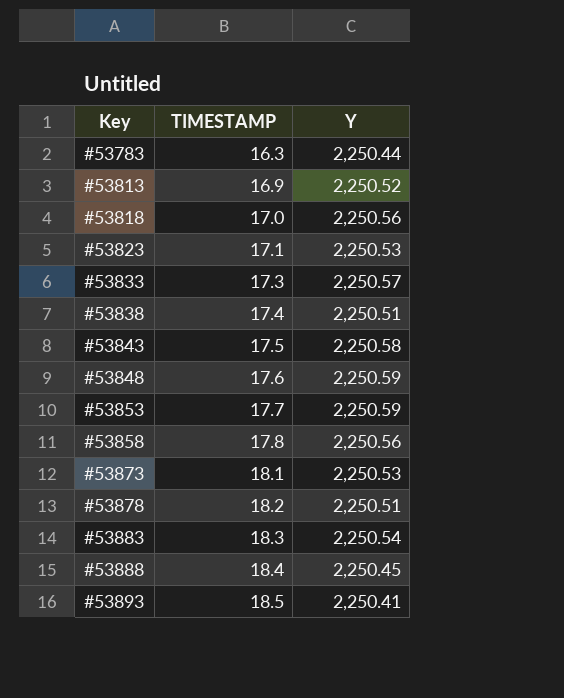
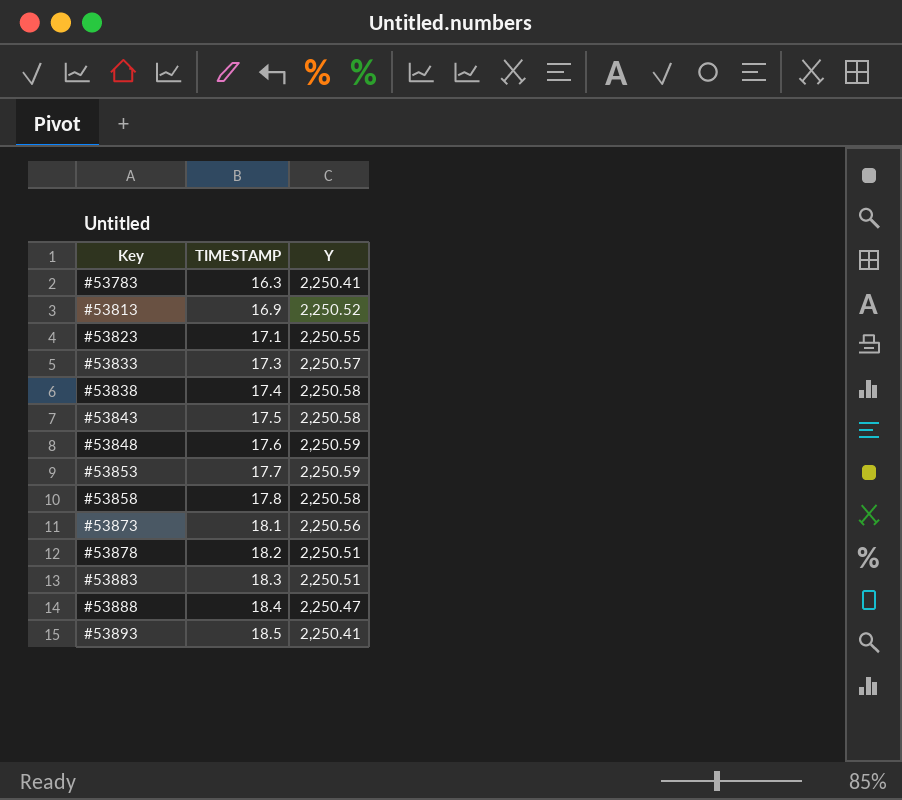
row #53818: 17.0 | 2,250.56 -> none
#53783 | Y: 2,250.44 -> 2,250.41
#53823 | Y: 2,250.53 -> 2,250.55
#53838 | Y: 2,250.51 -> 2,250.58
#53858 | Y: 2,250.56 -> 2,250.58
#53873 | Y: 2,250.53 -> 2,250.56
#53883 | Y: 2,250.54 -> 2,250.51
#53888 | Y: 2,250.45 -> 2,250.47

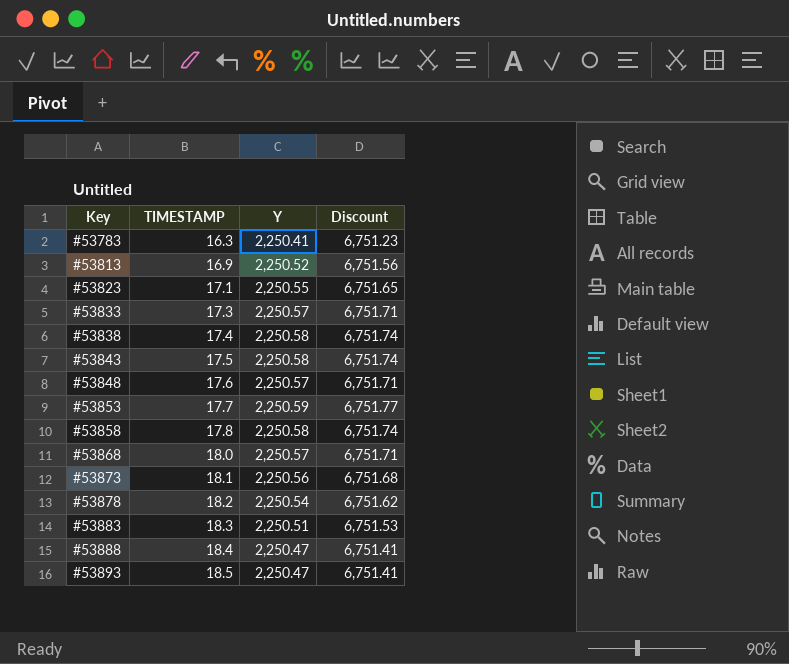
column Discount | formula: none -> [Y] * 3
#53848 | Y: 2,250.59 -> 2,250.57
row #53868: none -> 18.0 | 2,250.57 | 6,751.71
#53878 | Y: 2,250.51 -> 2,250.54
#53893 | Y: 2,250.41 -> 2,250.47

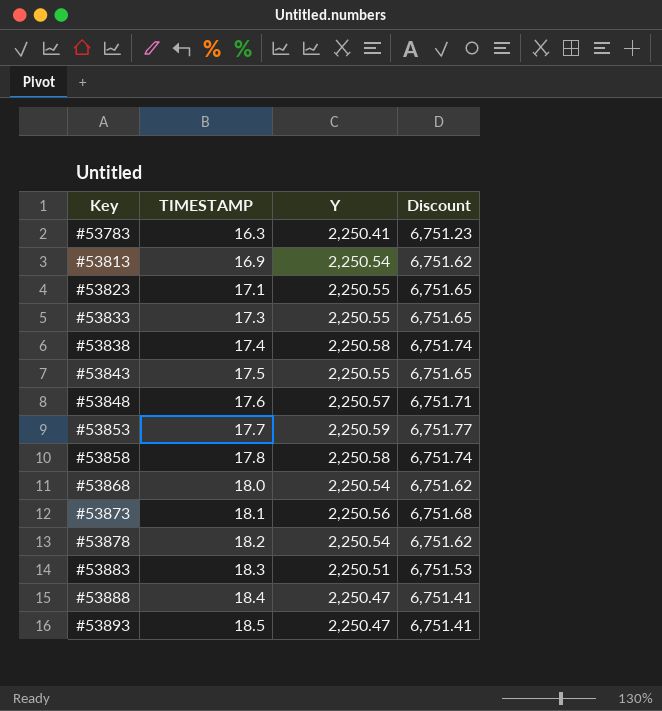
#53813 | Y: 2,250.52 -> 2,250.54
#53813 | Discount: 6,751.56 -> 6,751.62
#53833 | Y: 2,250.57 -> 2,250.55
#53833 | Discount: 6,751.71 -> 6,751.65
#53843 | Y: 2,250.58 -> 2,250.55
#53843 | Discount: 6,751.74 -> 6,751.65
#53868 | Y: 2,250.57 -> 2,250.54
#53868 | Discount: 6,751.71 -> 6,751.62

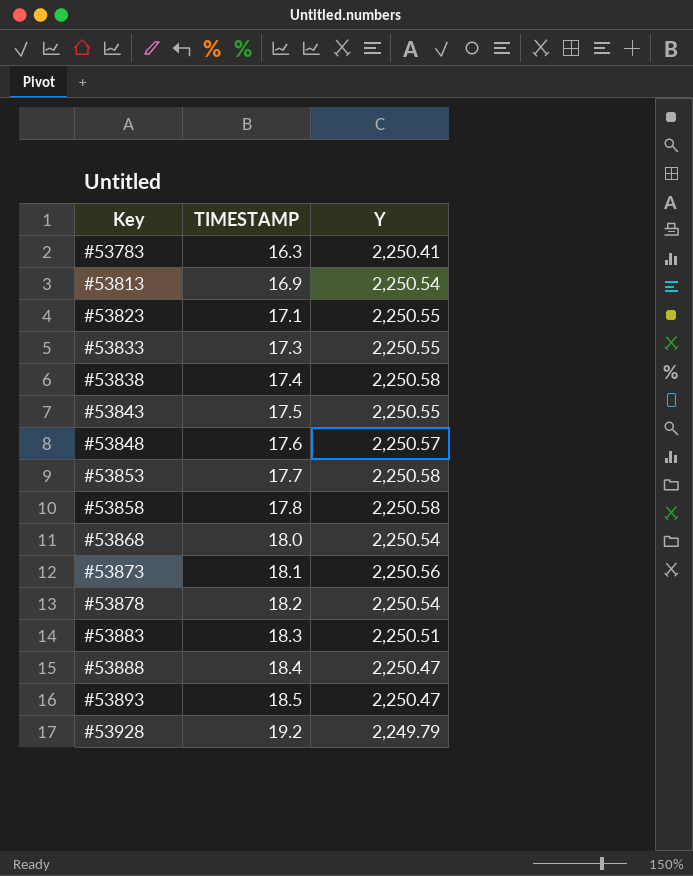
column Discount | formula: [Y] * 3 -> none
#53853 | Y: 2,250.59 -> 2,250.58
row #53928: none -> 19.2 | 2,249.79

